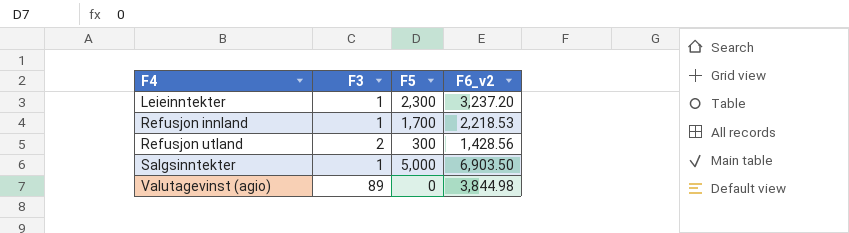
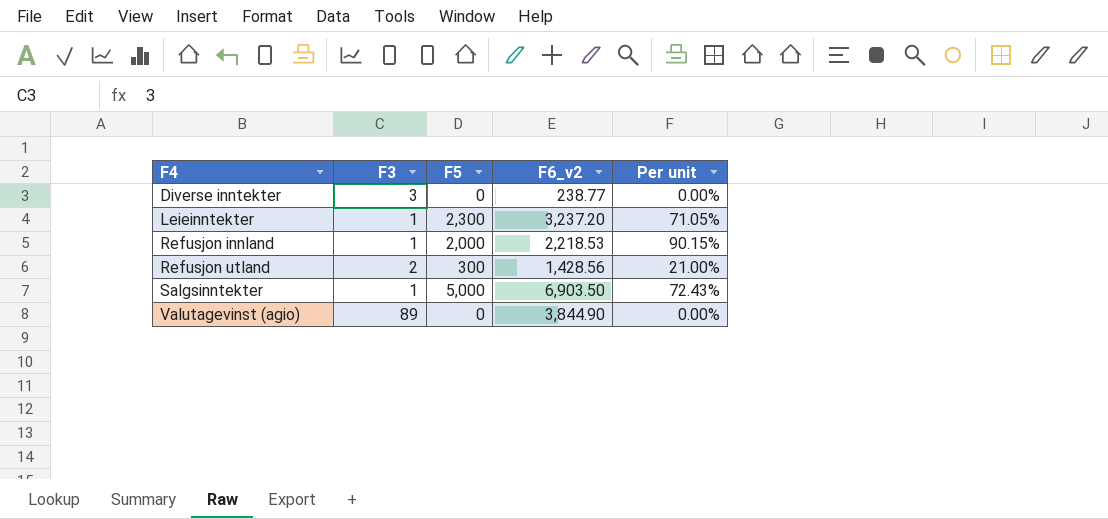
column Per unit | formula: none -> [F5] / [F6_v2]
row Diverse inntekter: none -> 3 | 0 | 238.77 | 0.00%
Refusjon innland | F5: 1,700 -> 2,000
Valutagevinst (agio) | F6_v2: 3,844.98 -> 3,844.90

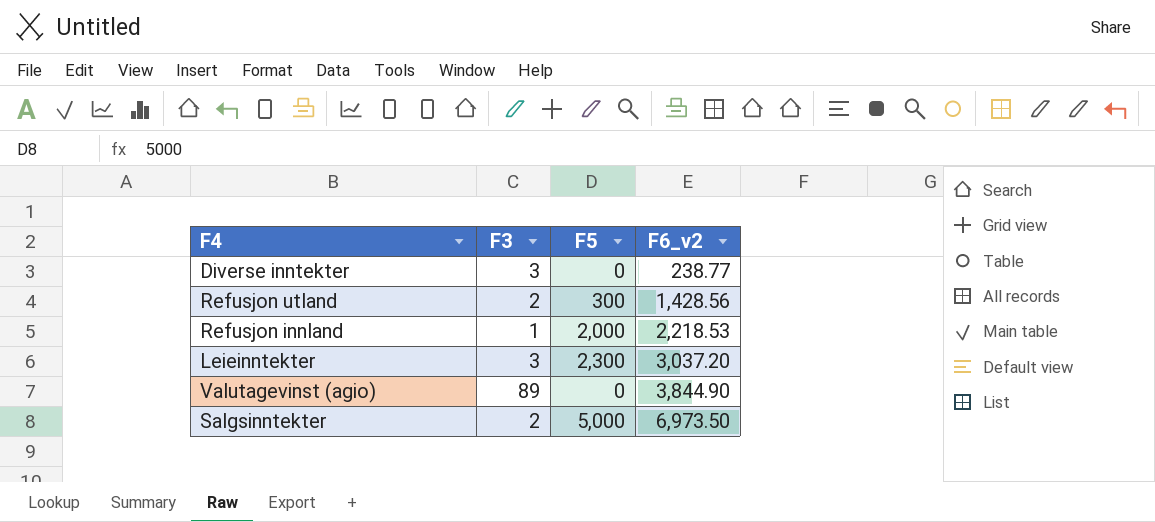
row order: F4 ascending -> F6_v2 ascending
column Per unit | formula: [F5] / [F6_v2] -> none
Leieinntekter | F3: 1 -> 3
Leieinntekter | F6_v2: 3,237.20 -> 3,037.20
Salgsinntekter | F3: 1 -> 2
Salgsinntekter | F6_v2: 6,903.50 -> 6,973.50

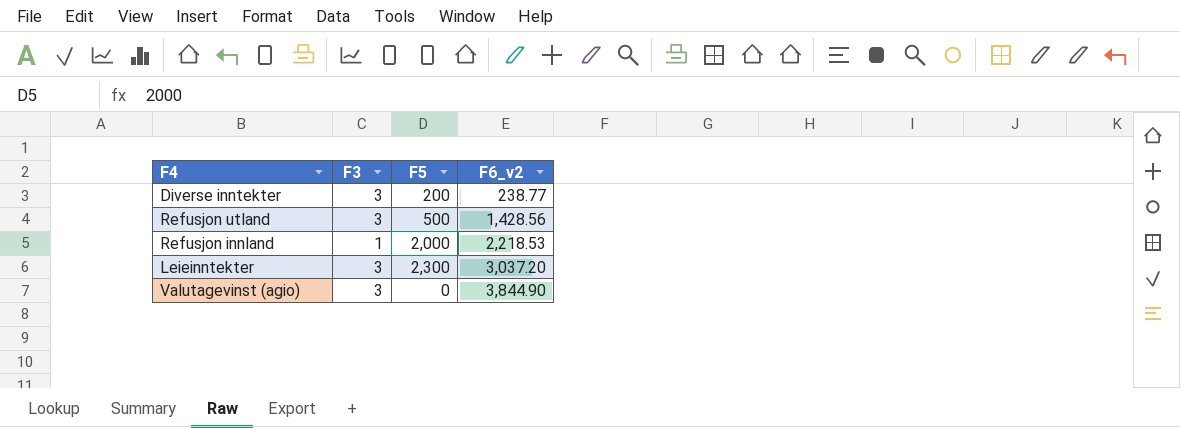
row Salgsinntekter: 2 | 5,000 | 6,973.50 -> none
Diverse inntekter | F5: 0 -> 200
Refusjon utland | F3: 2 -> 3
Refusjon utland | F5: 300 -> 500
Valutagevinst (agio) | F3: 89 -> 3

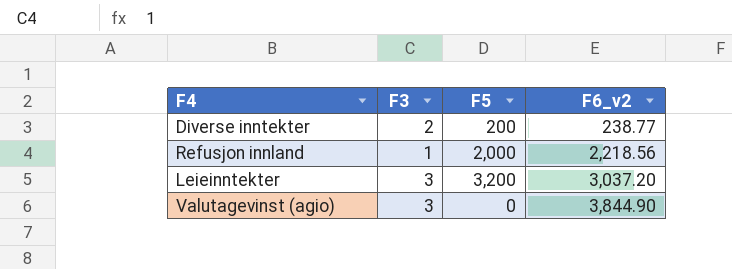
row Refusjon utland: 3 | 500 | 1,428.56 -> none
Diverse inntekter | F3: 3 -> 2
Refusjon innland | F6_v2: 2,218.53 -> 2,218.56
Leieinntekter | F5: 2,300 -> 3,200

